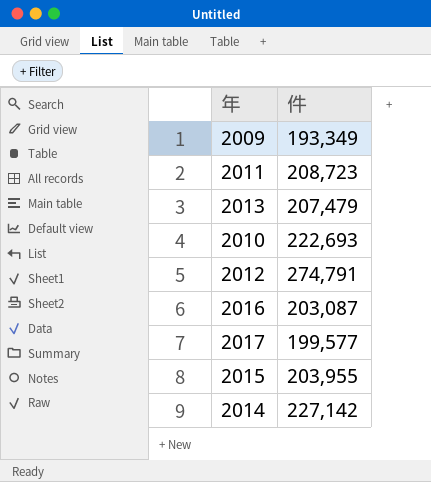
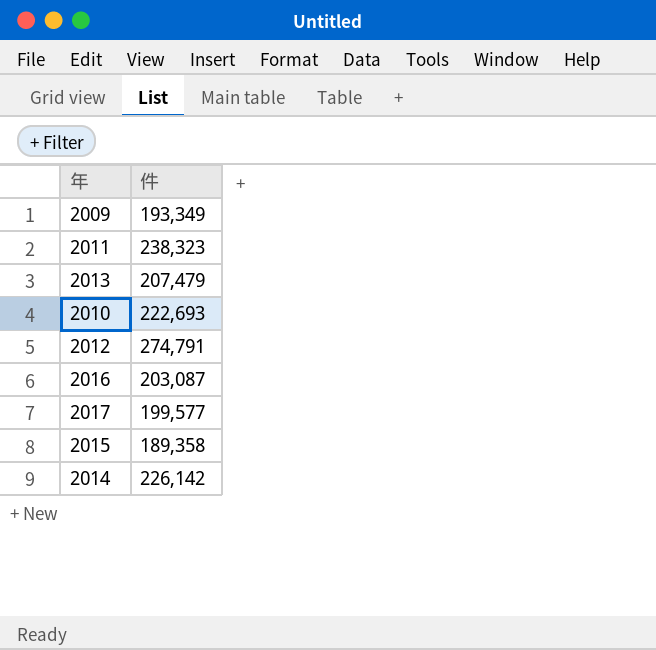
2011 | 件: 208,723 -> 238,323
2015 | 件: 203,955 -> 189,358
2014 | 件: 227,142 -> 226,142

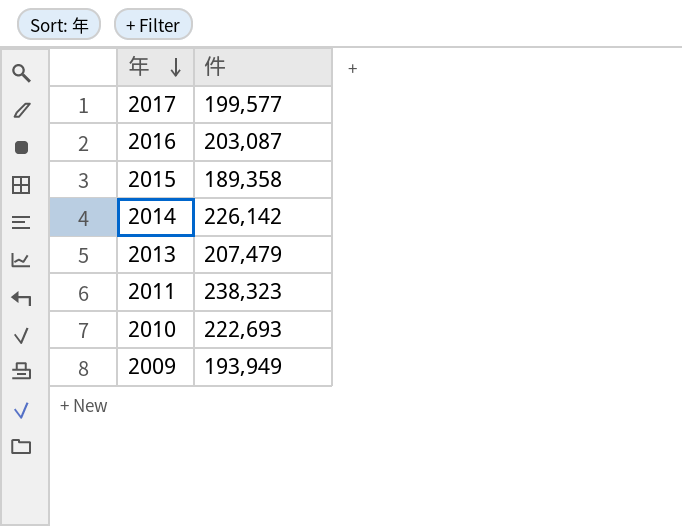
row order: none -> 年 descending
row 2012: 274,791 -> none
2009 | 件: 193,349 -> 193,949

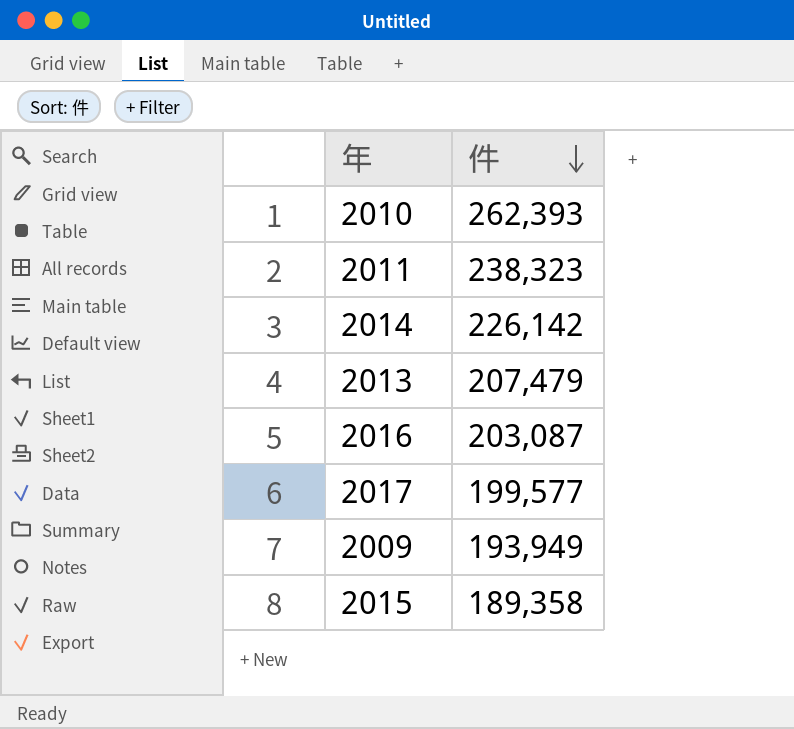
row order: 年 descending -> 件 descending
2010 | 件: 222,693 -> 262,393

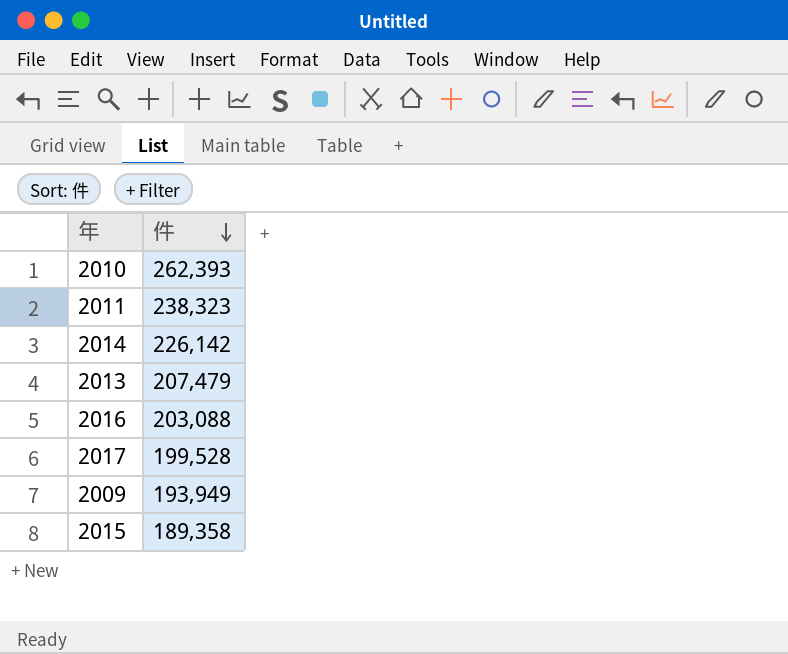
2016 | 件: 203,087 -> 203,088
2017 | 件: 199,577 -> 199,528

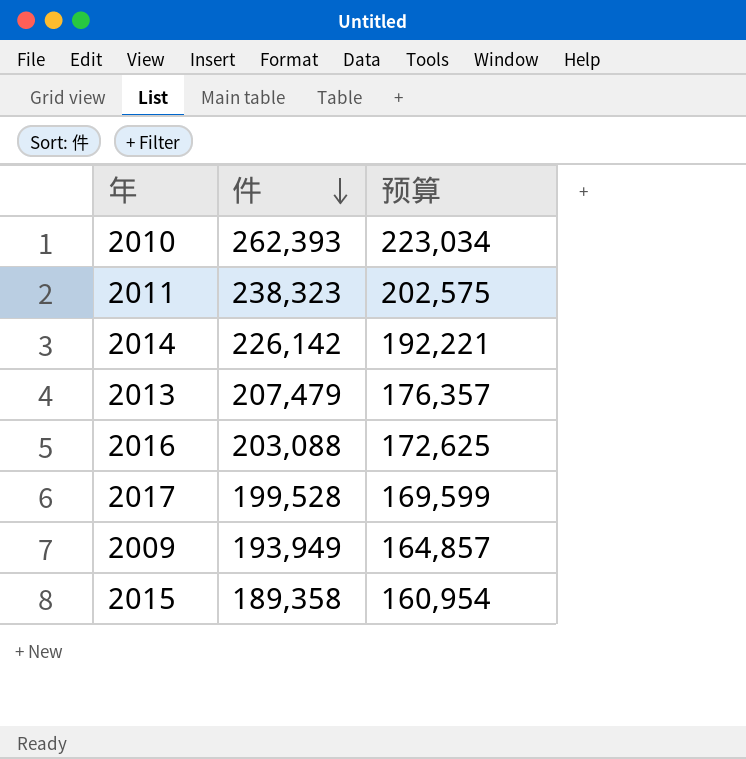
column 预算 | formula: none -> [件] * 0.85

